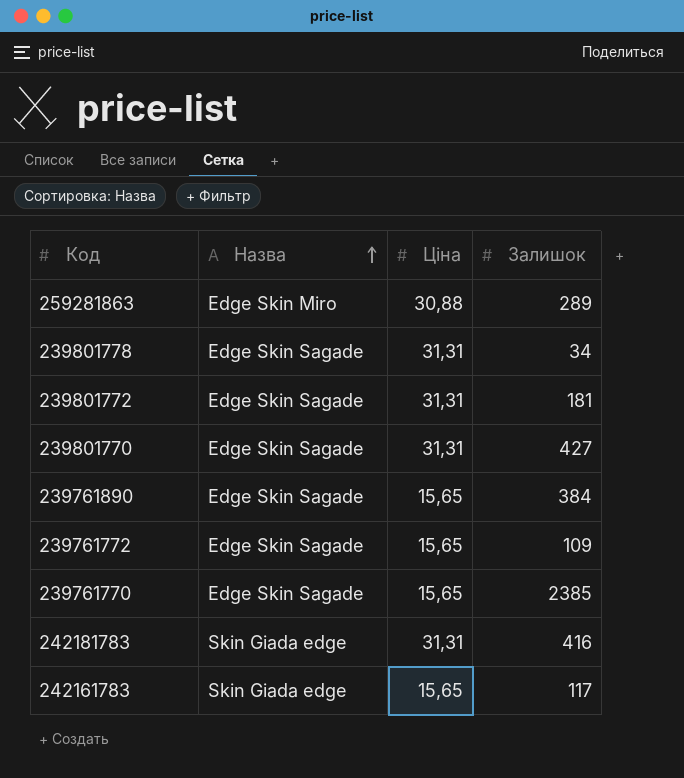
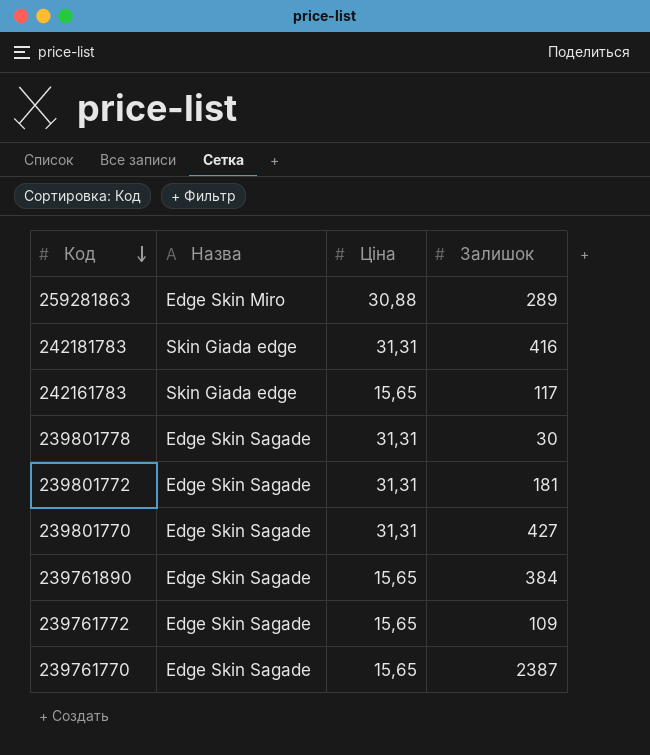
row order: Назва ascending -> Код descending
239801778 | Залишок: 34 -> 30
239761770 | Залишок: 2385 -> 2387

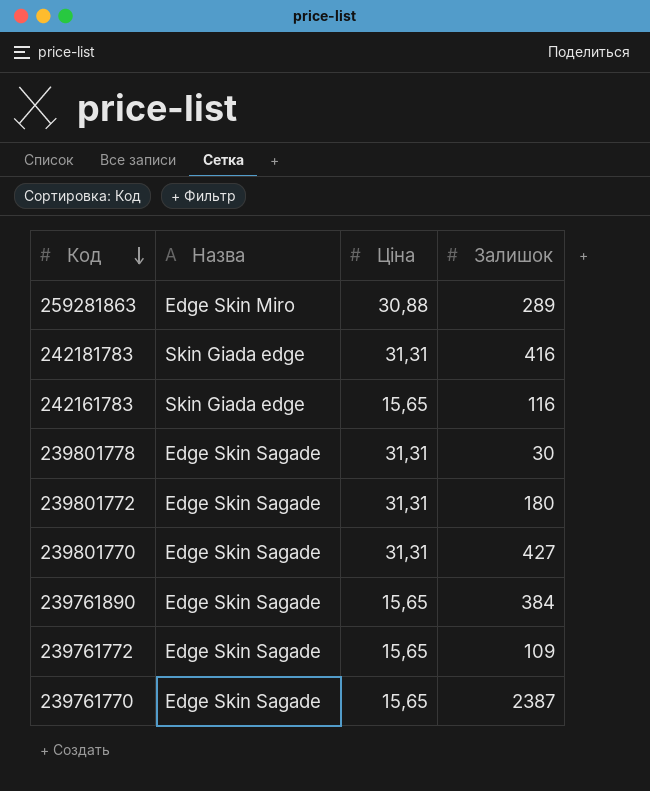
242161783 | Залишок: 117 -> 116
239801772 | Залишок: 181 -> 180

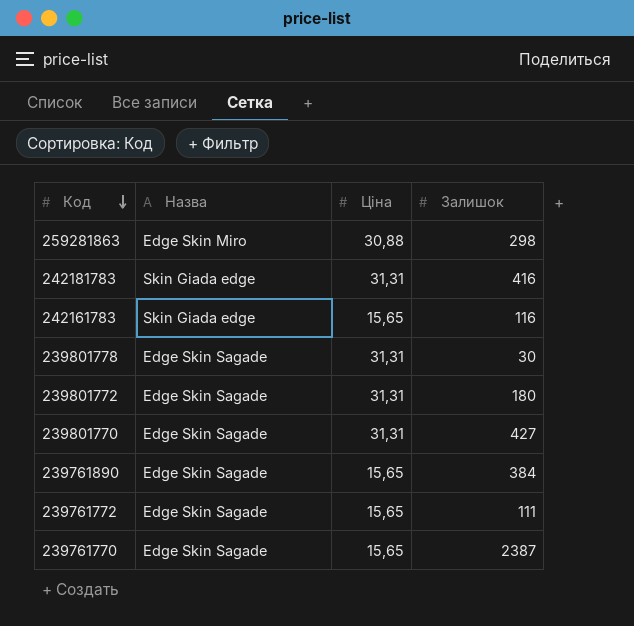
259281863 | Залишок: 289 -> 298
239761772 | Залишок: 109 -> 111

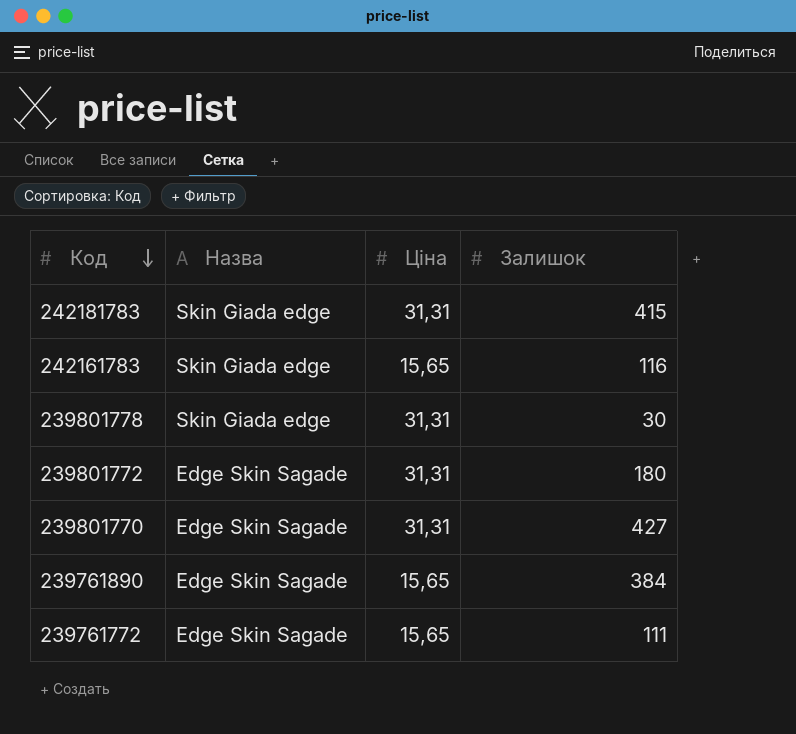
row 259281863: Edge Skin Miro | 30,88 | 298 -> none
row 239761770: Edge Skin Sagade | 15,65 | 2387 -> none
242181783 | Залишок: 416 -> 415
239801778 | Назва: Edge Skin Sagade -> Skin Giada edge

